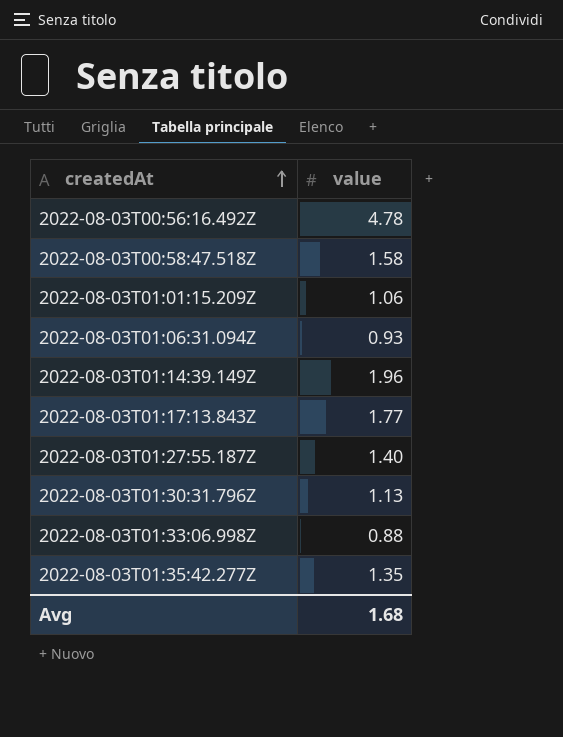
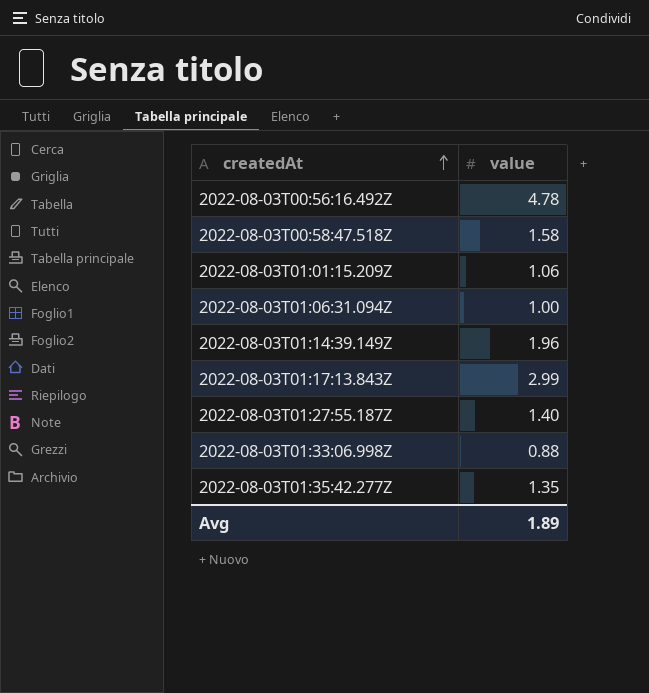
row 2022-08-03T01:30:31.796Z: 1.13 -> none
2022-08-03T01:06:31.094Z | value: 0.93 -> 1.00
2022-08-03T01:17:13.843Z | value: 1.77 -> 2.99
Avg | value: 1.68 -> 1.89

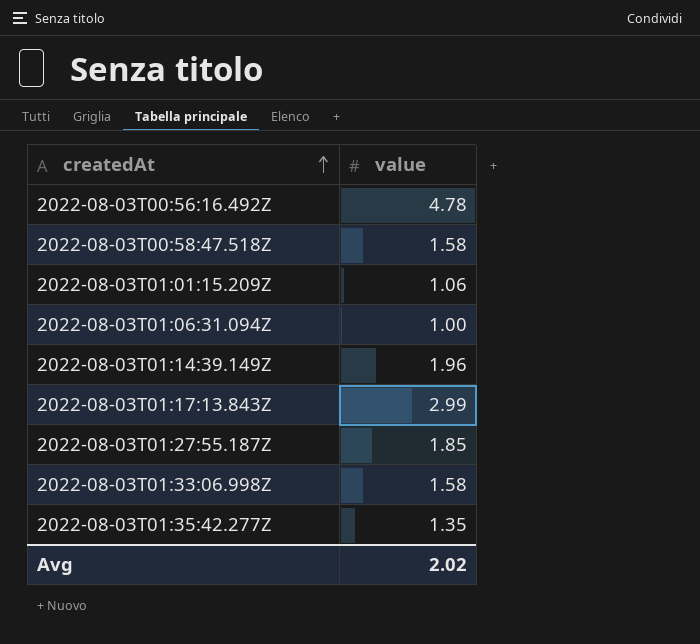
2022-08-03T01:27:55.187Z | value: 1.40 -> 1.85
2022-08-03T01:33:06.998Z | value: 0.88 -> 1.58
Avg | value: 1.89 -> 2.02

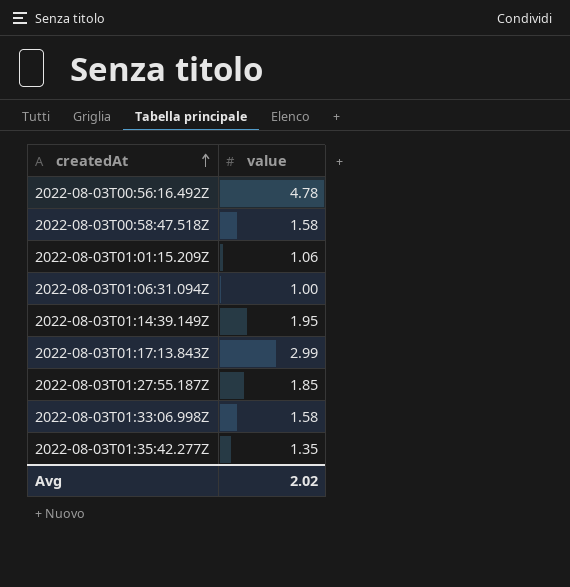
2022-08-03T01:14:39.149Z | value: 1.96 -> 1.95

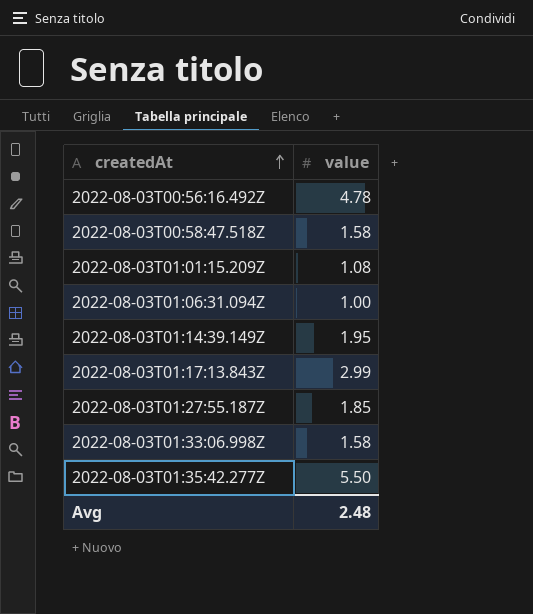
2022-08-03T01:01:15.209Z | value: 1.06 -> 1.08
2022-08-03T01:35:42.277Z | value: 1.35 -> 5.50
Avg | value: 2.02 -> 2.48

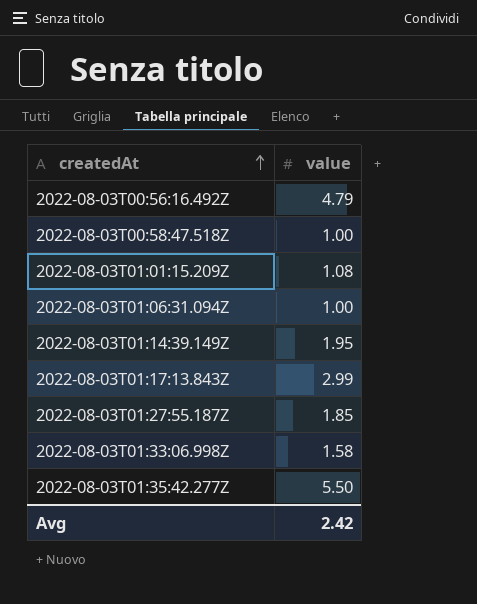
2022-08-03T00:56:16.492Z | value: 4.78 -> 4.79
2022-08-03T00:58:47.518Z | value: 1.58 -> 1.00
Avg | value: 2.48 -> 2.42

